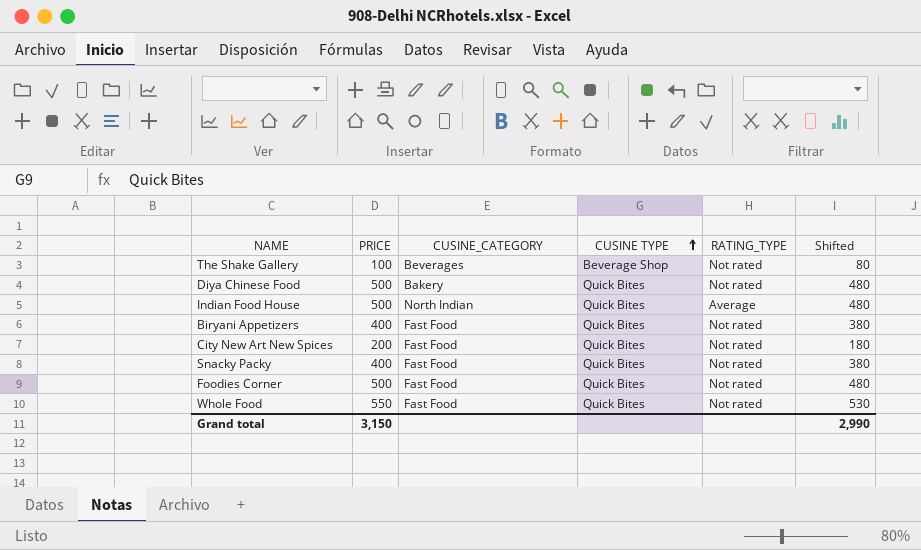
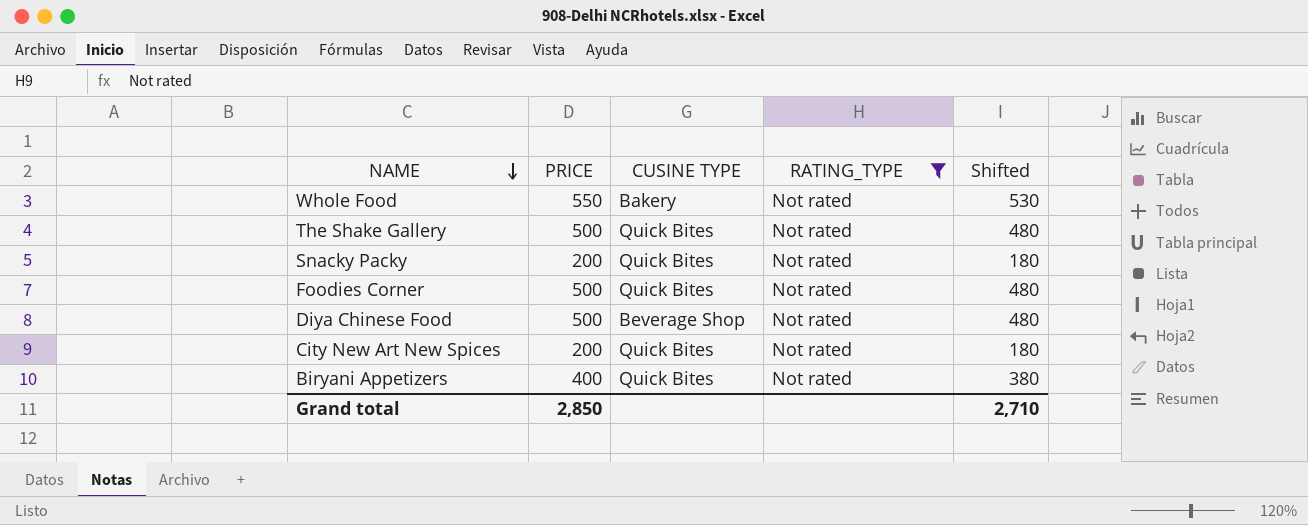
filter: none -> RATING_TYPE = Not rated
row order: CUSINE TYPE ascending -> NAME descending
column CUSINE_CATEGORY | position: 3 -> none
Whole Food | CUSINE TYPE: Quick Bites -> Bakery
The Shake Gallery | PRICE: 100 -> 500
The Shake Gallery | CUSINE TYPE: Beverage Shop -> Quick Bites
The Shake Gallery | Shifted: 80 -> 480
Snacky Packy | PRICE: 400 -> 200
Snacky Packy | Shifted: 380 -> 180
Diya Chinese Food | CUSINE TYPE: Quick Bites -> Beverage Shop
Grand total | PRICE: 3,150 -> 2,850
Grand total | Shifted: 2,990 -> 2,710

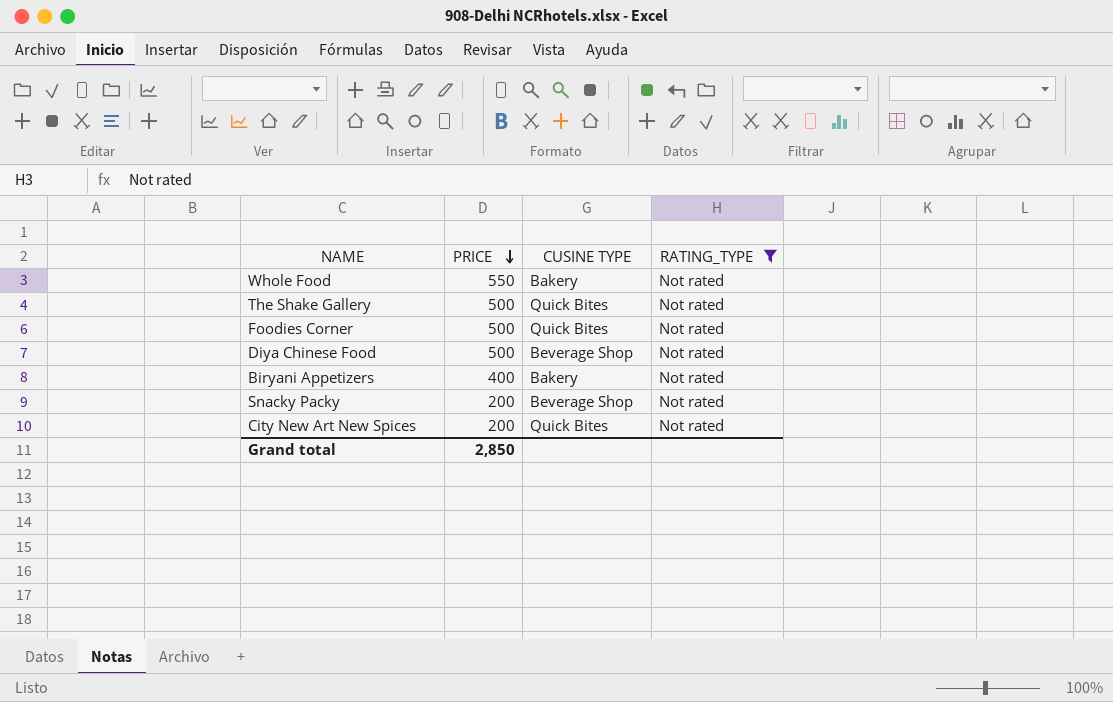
row order: NAME descending -> PRICE descending
column Shifted | formula: [PRICE] - 20 -> none
Biryani Appetizers | CUSINE TYPE: Quick Bites -> Bakery
Snacky Packy | CUSINE TYPE: Quick Bites -> Beverage Shop

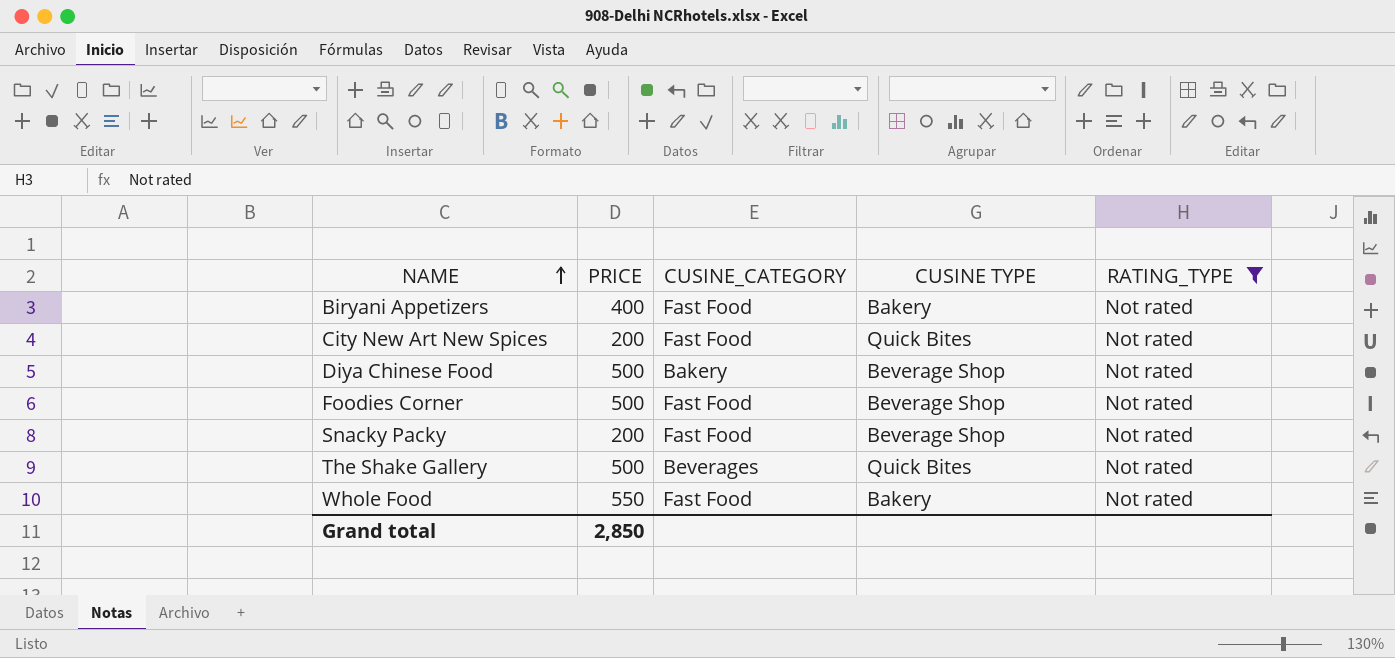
row order: PRICE descending -> NAME ascending
column CUSINE_CATEGORY | position: none -> 3
Foodies Corner | CUSINE TYPE: Quick Bites -> Beverage Shop

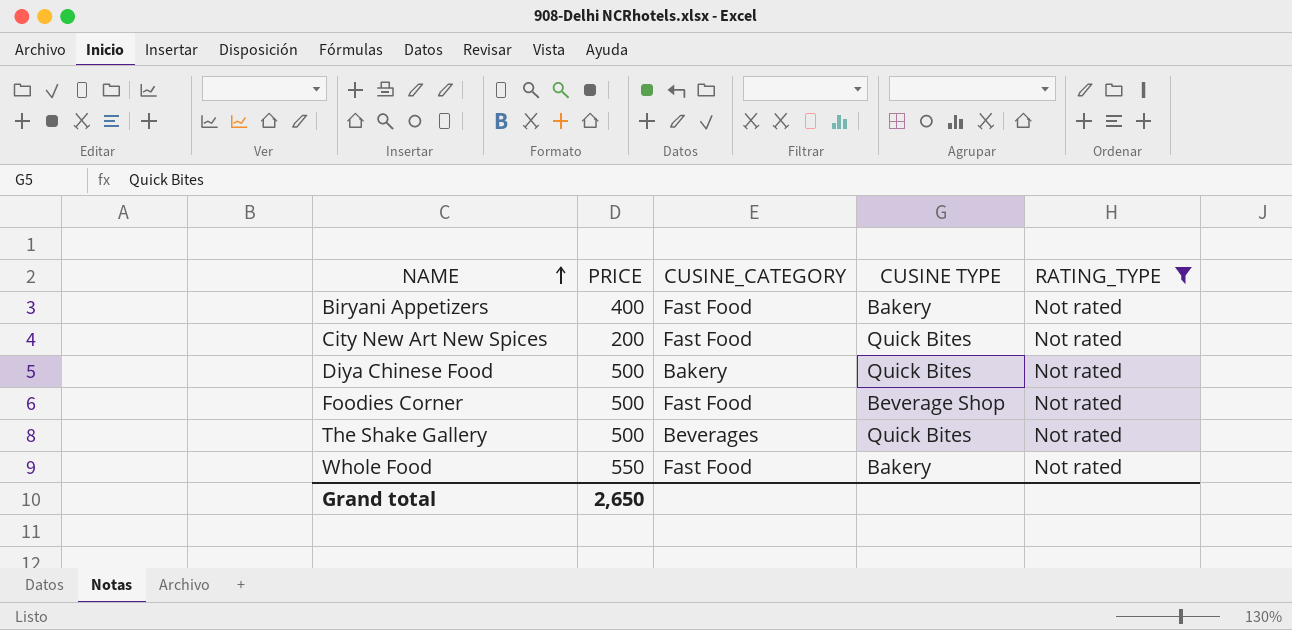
row Snacky Packy: 200 | Fast Food | Beverage Shop | Not rated -> none
Diya Chinese Food | CUSINE TYPE: Beverage Shop -> Quick Bites
Grand total | PRICE: 2,850 -> 2,650

